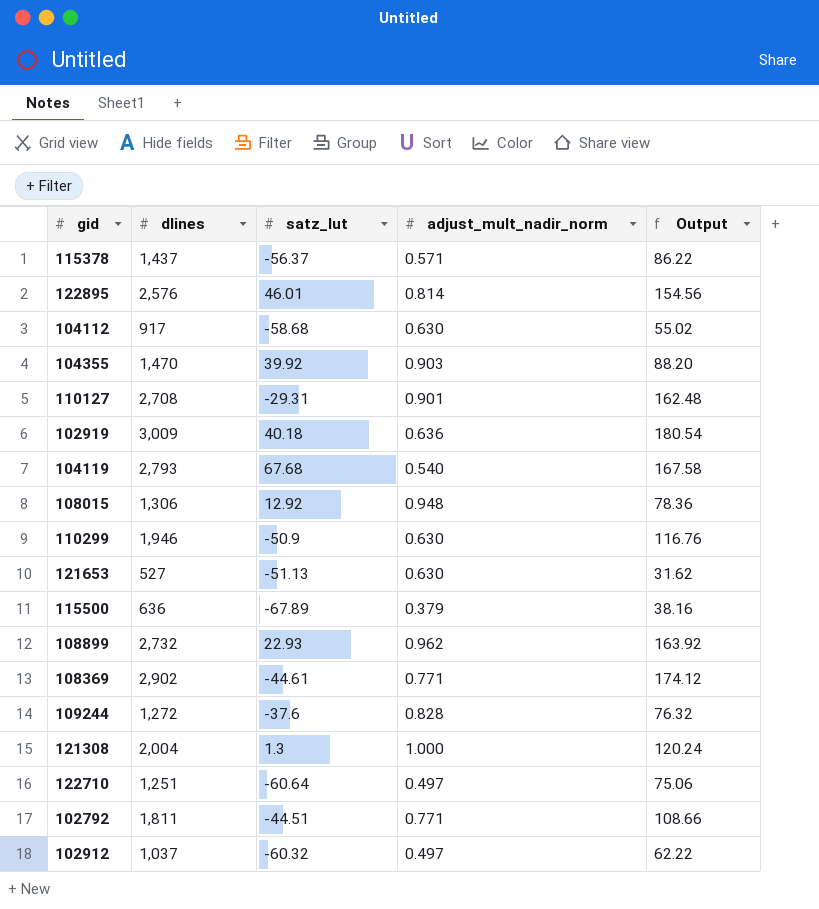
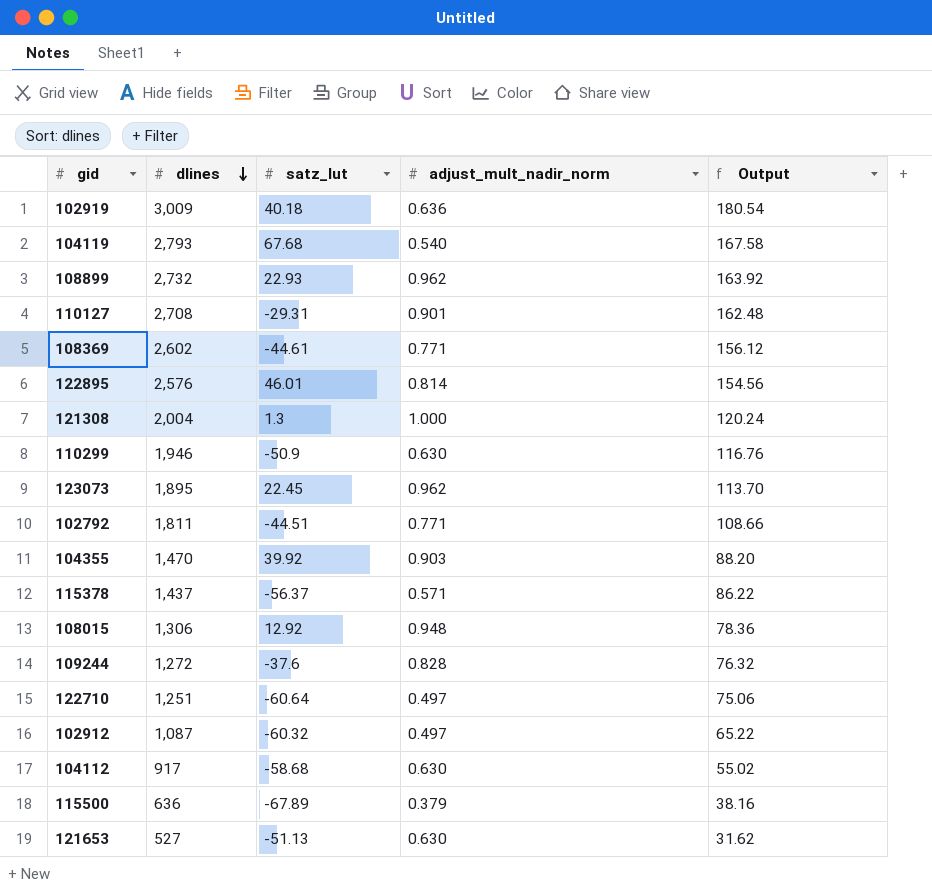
row order: none -> dlines descending
108369 | dlines: 2,902 -> 2,602
108369 | Output: 174.12 -> 156.12
row 123073: none -> 1,895 | 22.45 | 0.962 | 113.70
102912 | dlines: 1,037 -> 1,087
102912 | Output: 62.22 -> 65.22

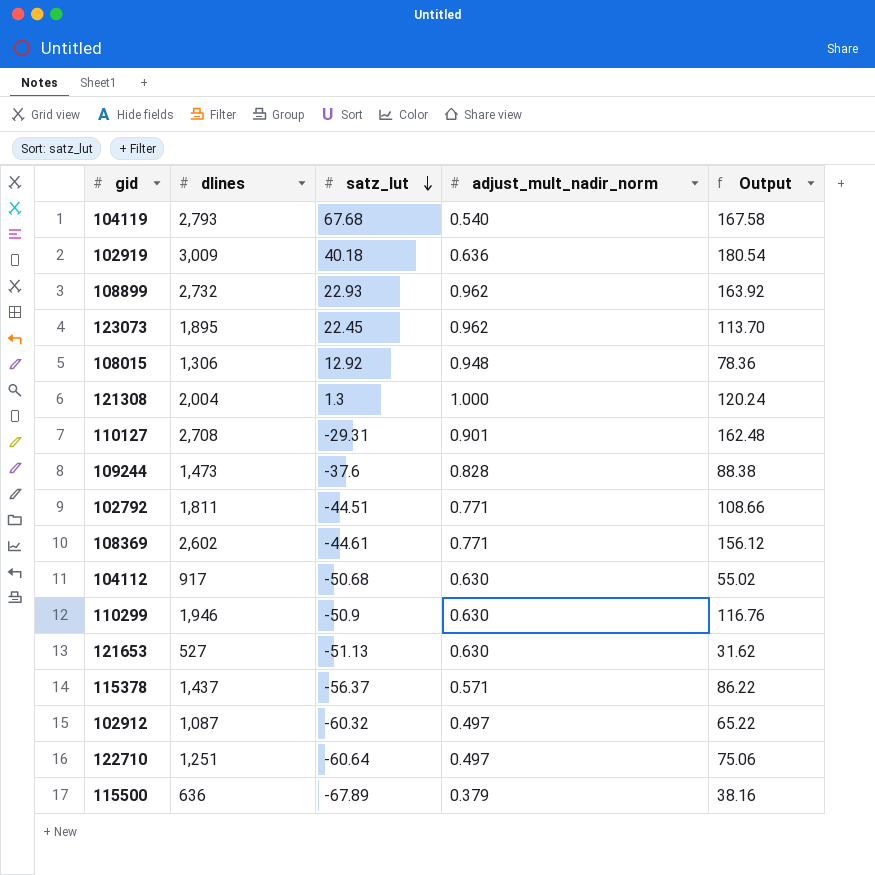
row order: dlines descending -> satz_lut descending
row 122895: 2,576 | 46.01 | 0.814 | 154.56 -> none
row 104355: 1,470 | 39.92 | 0.903 | 88.20 -> none
109244 | dlines: 1,272 -> 1,473
109244 | Output: 76.32 -> 88.38
104112 | satz_lut: -58.68 -> -50.68

